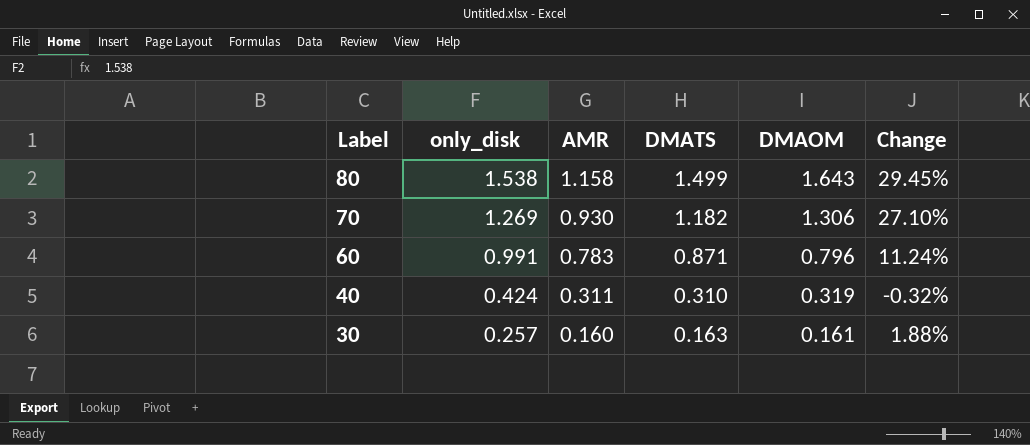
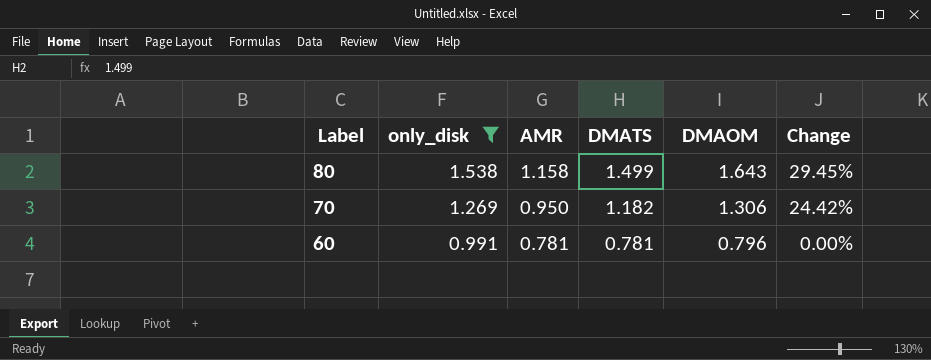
filter: none -> only_disk >= 0.991
70 | AMR: 0.930 -> 0.950
70 | Change: 27.10% -> 24.42%
60 | AMR: 0.783 -> 0.781
60 | DMATS: 0.871 -> 0.781
60 | Change: 11.24% -> 0.00%

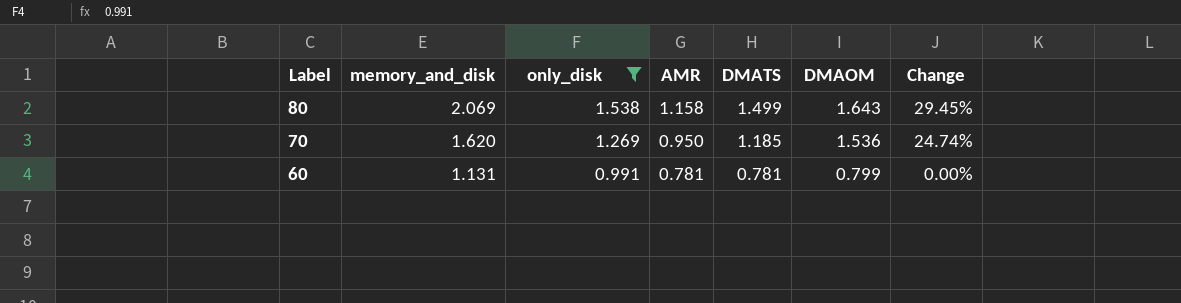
column memory_and_disk | position: none -> 2
70 | DMATS: 1.182 -> 1.185
70 | DMAOM: 1.306 -> 1.536
70 | Change: 24.42% -> 24.74%
60 | DMAOM: 0.796 -> 0.799

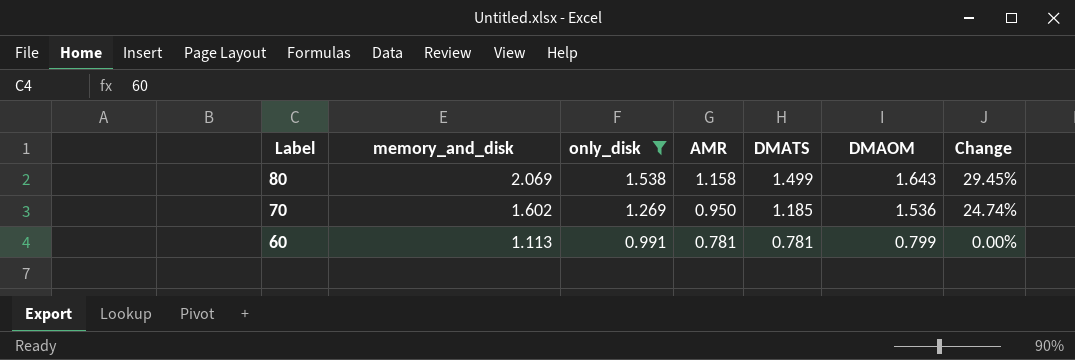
70 | memory_and_disk: 1.620 -> 1.602
60 | memory_and_disk: 1.131 -> 1.113

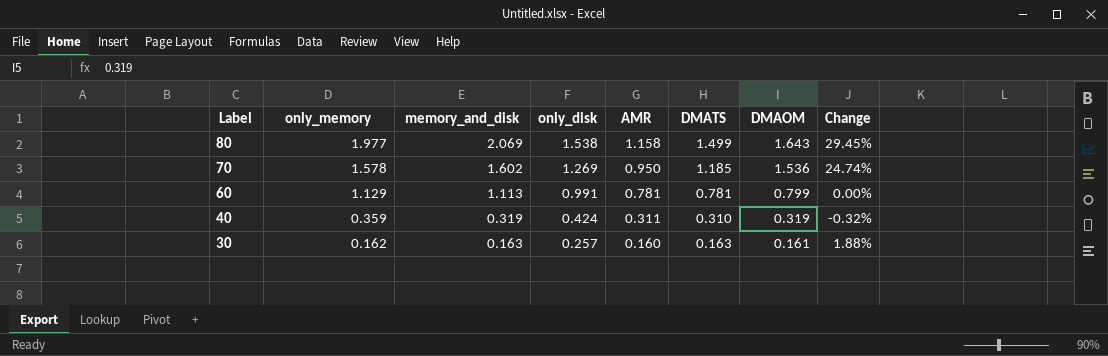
filter: only_disk >= 0.991 -> none
column only_memory | position: none -> 2

